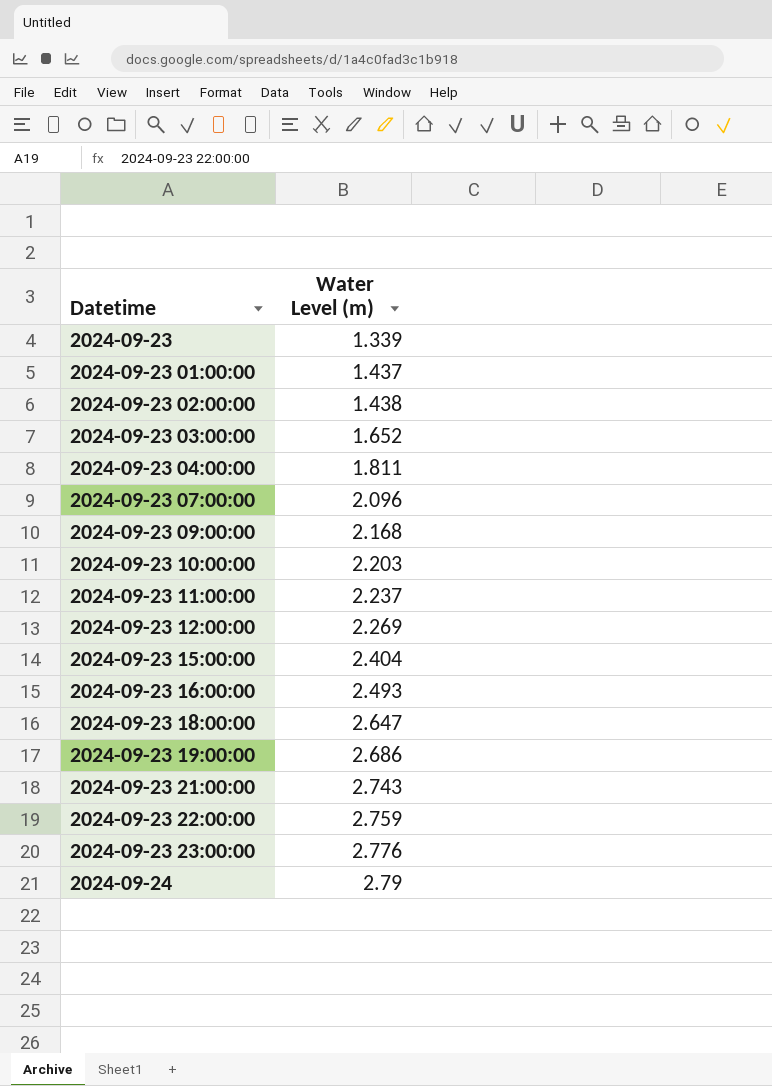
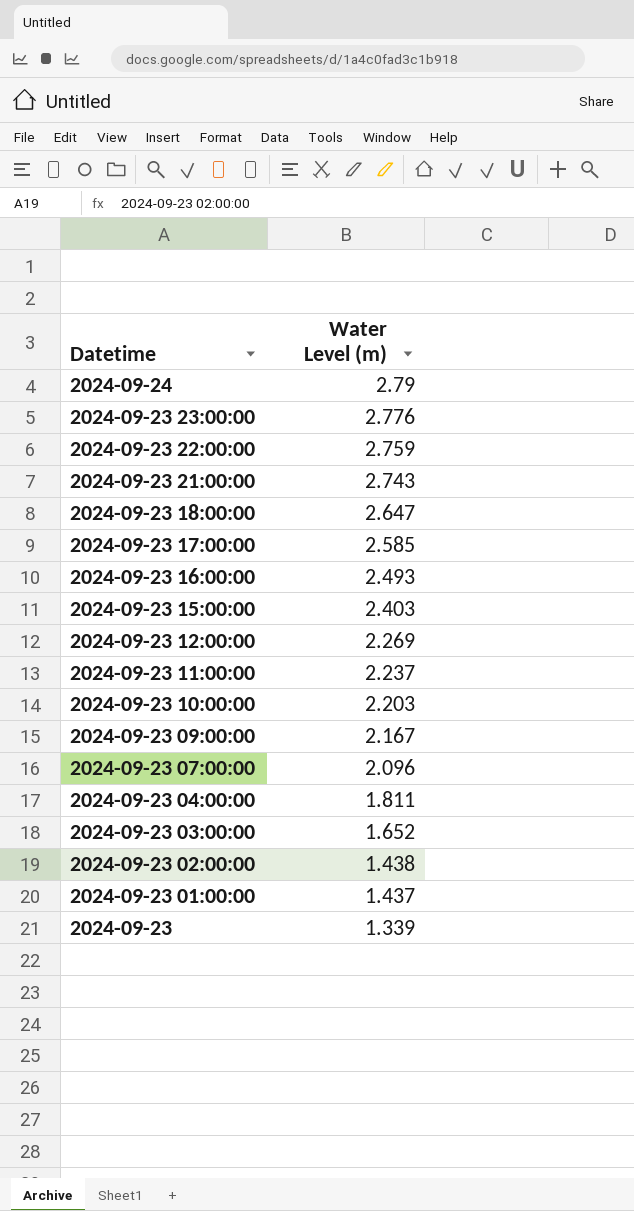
row order: Datetime ascending -> Datetime descending
row 2024-09-23 19:00:00: 2.686 -> none
row 2024-09-23 17:00:00: none -> 2.585
2024-09-23 15:00:00 | Water Level (m): 2.404 -> 2.403
2024-09-23 09:00:00 | Water Level (m): 2.168 -> 2.167

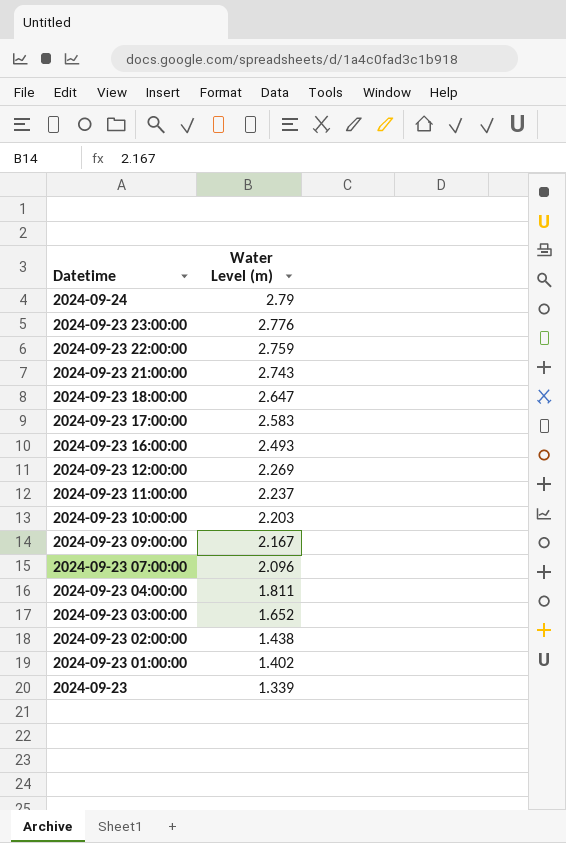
row 2024-09-23 15:00:00: 2.403 -> none
2024-09-23 17:00:00 | Water Level (m): 2.585 -> 2.583
2024-09-23 01:00:00 | Water Level (m): 1.437 -> 1.402

